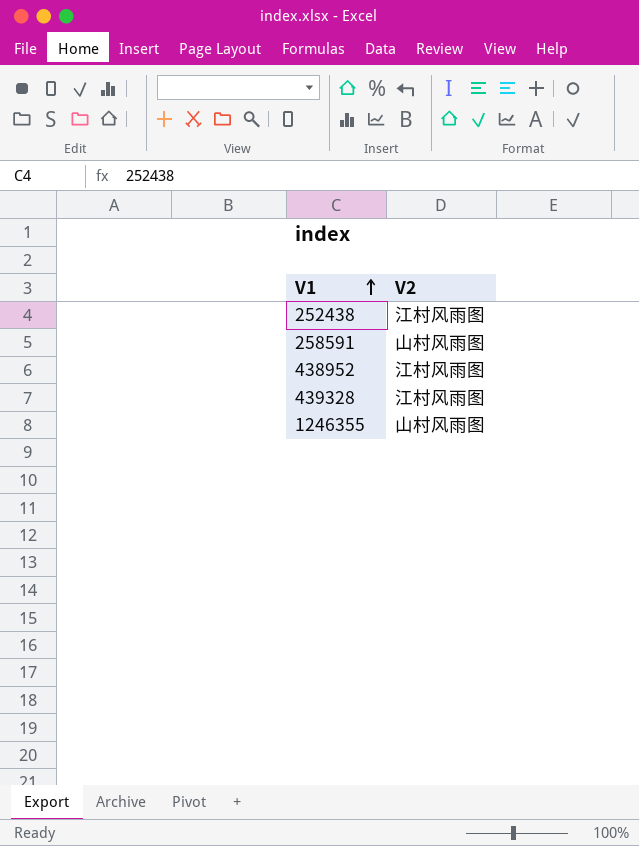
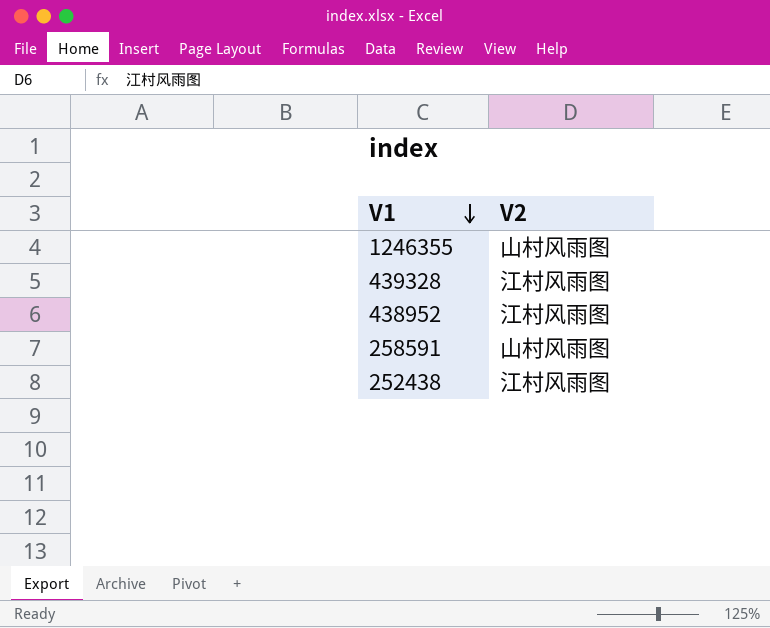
row order: V1 ascending -> V1 descending

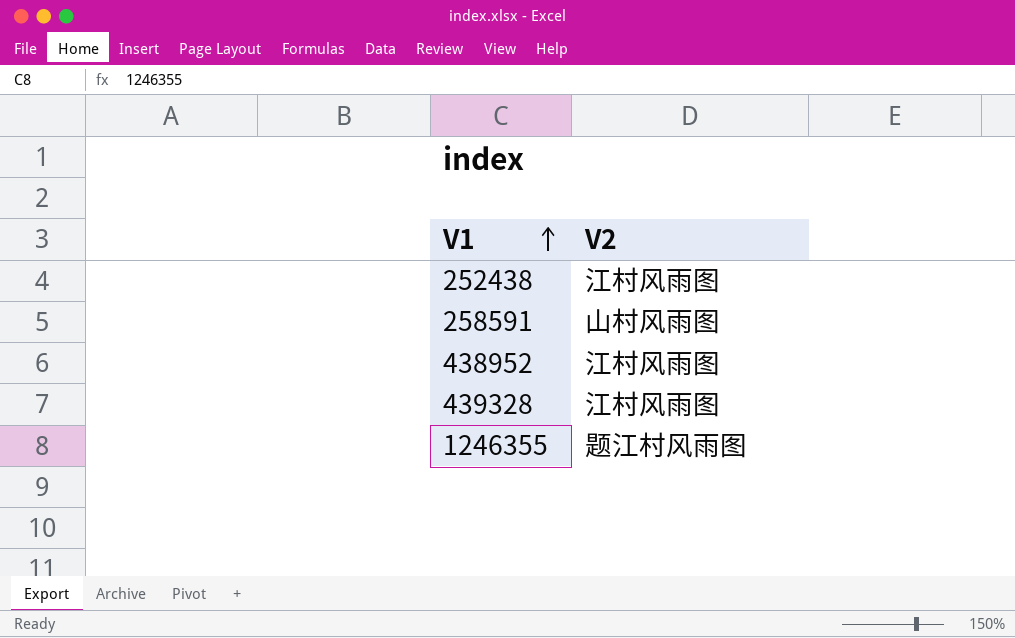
row order: V1 descending -> V1 ascending
1246355 | V2: 山村风雨图 -> 题江村风雨图

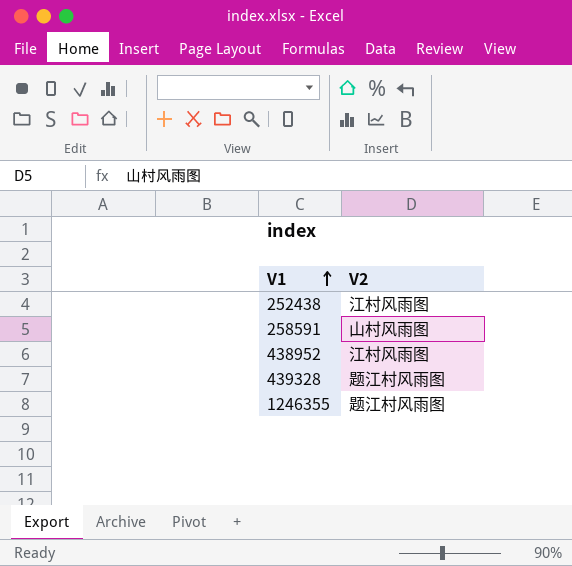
439328 | V2: 江村风雨图 -> 题江村风雨图

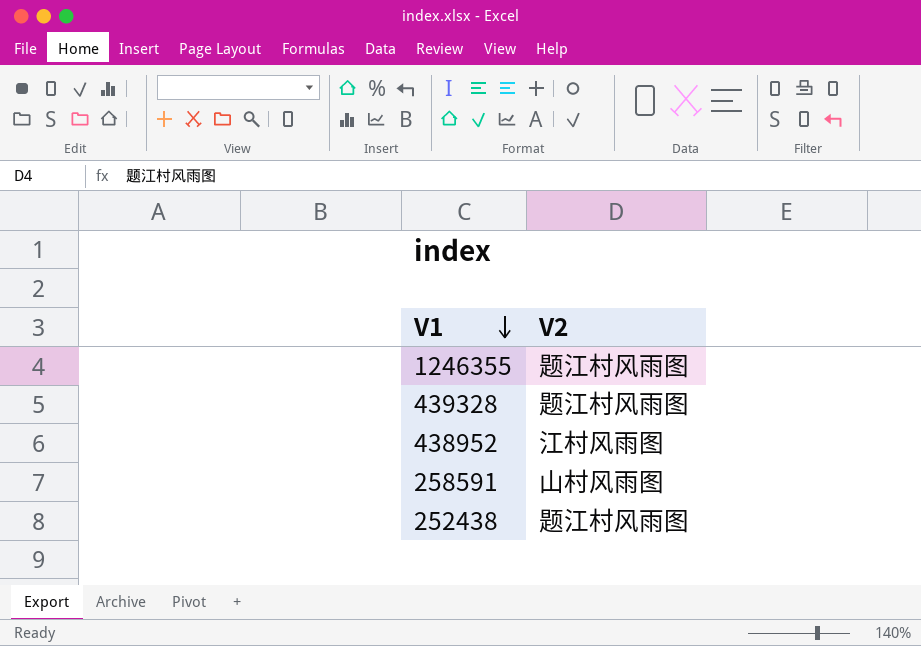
row order: V1 ascending -> V1 descending
252438 | V2: 江村风雨图 -> 题江村风雨图

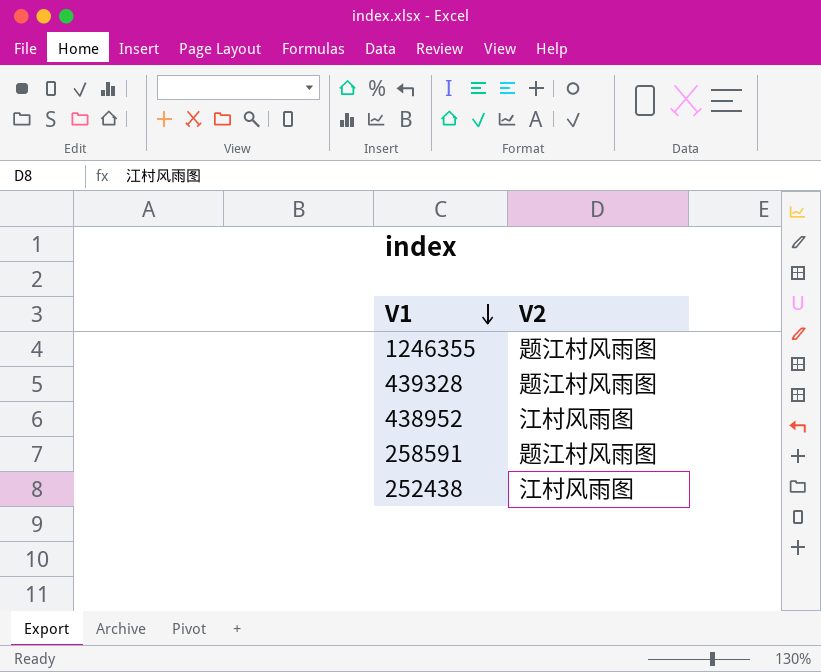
258591 | V2: 山村风雨图 -> 题江村风雨图
252438 | V2: 题江村风雨图 -> 江村风雨图

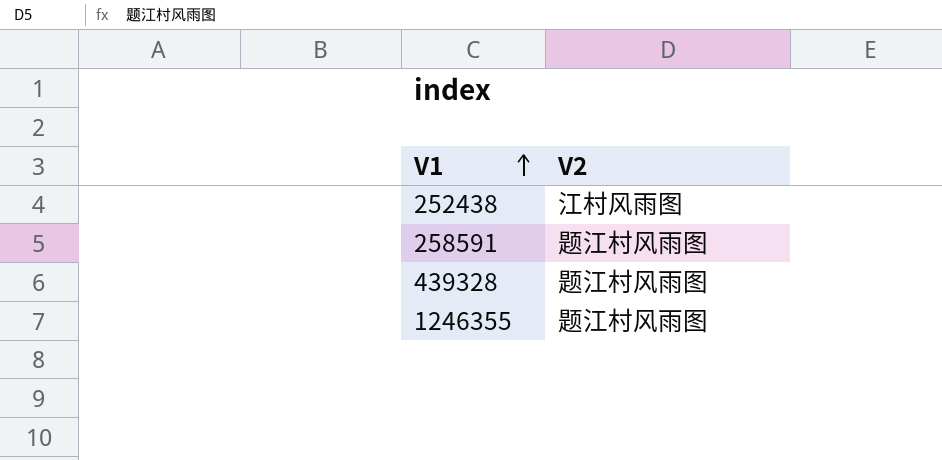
row order: V1 descending -> V1 ascending
row 438952: 江村风雨图 -> none

